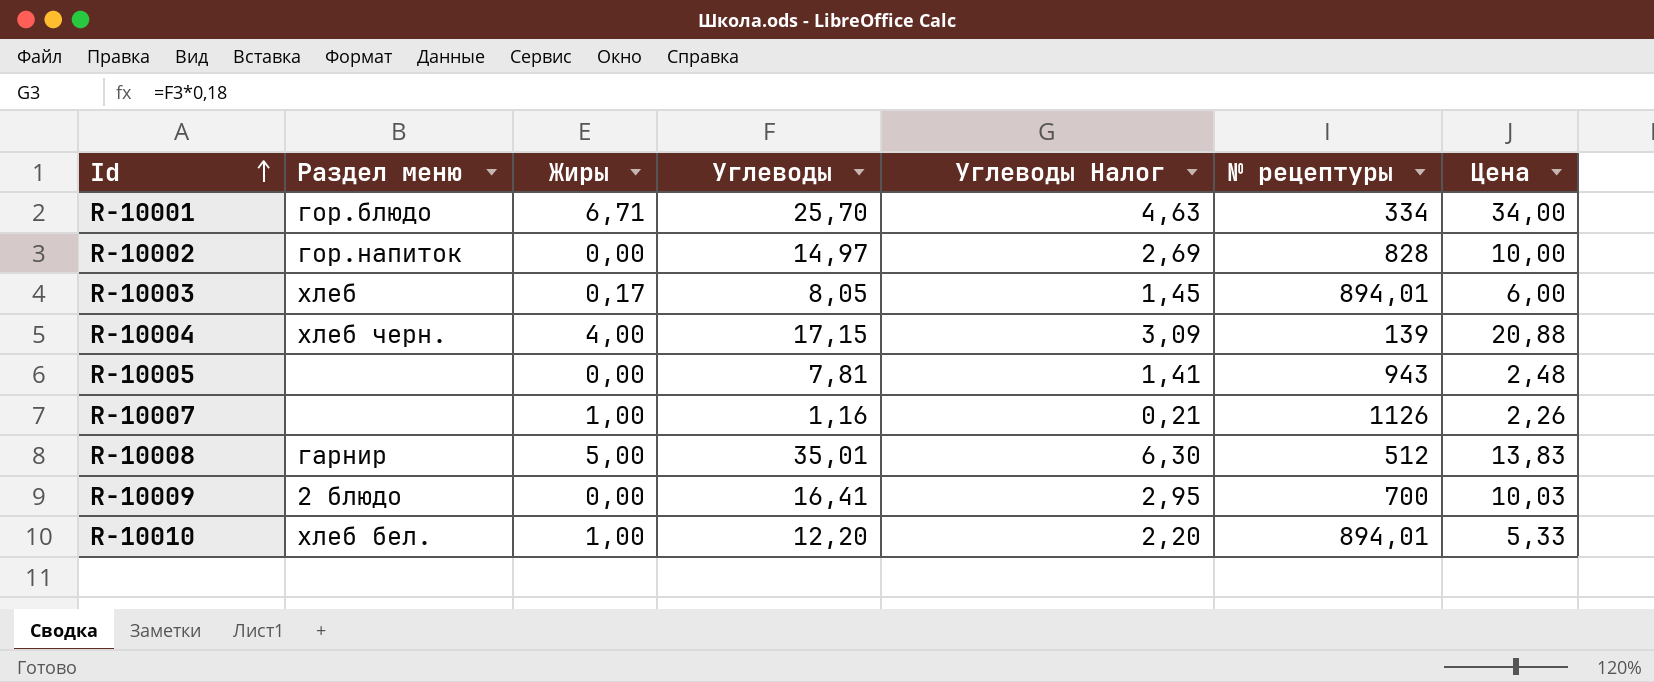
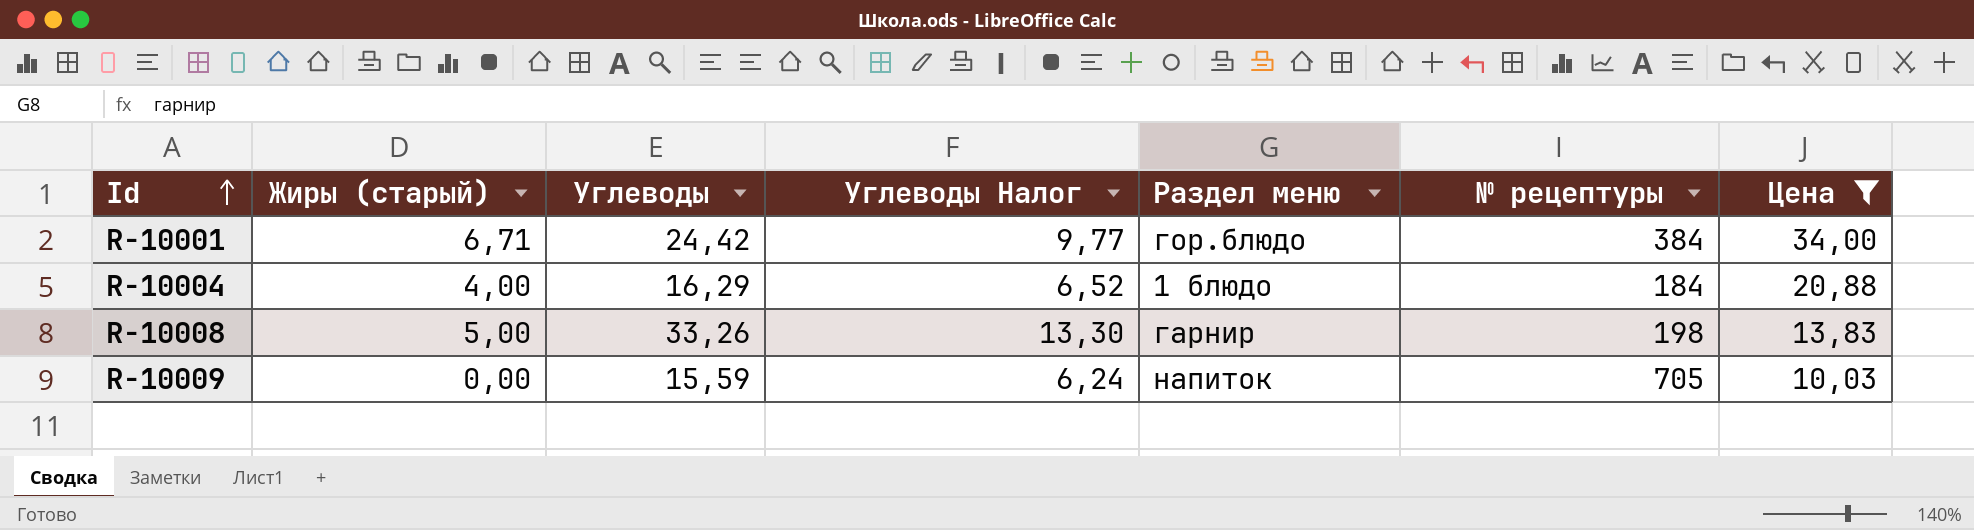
filter: none -> Цена >= 10,03
column name: Жиры -> Жиры (старый)
column Углеводы Налог | formula: [Углеводы] * 0,18 -> [Углеводы] * 0,4
column Раздел меню | position: 2 -> 5
R-10001 | Углеводы: 25,70 -> 24,42
R-10001 | № рецептуры: 334 -> 384
R-10004 | Углеводы: 17,15 -> 16,29
R-10004 | Раздел меню: хлеб черн. -> 1 блюдо
R-10004 | № рецептуры: 139 -> 184
R-10008 | Углеводы: 35,01 -> 33,26
R-10008 | № рецептуры: 512 -> 198
R-10009 | Углеводы: 16,41 -> 15,59
R-10009 | Раздел меню: 2 блюдо -> напиток
R-10009 | № рецептуры: 700 -> 705

